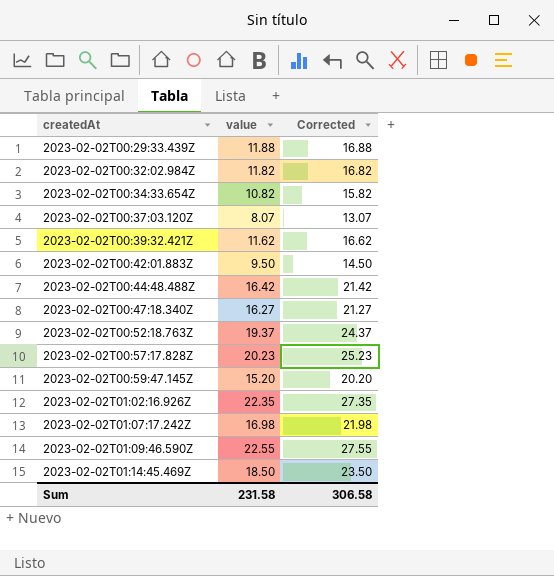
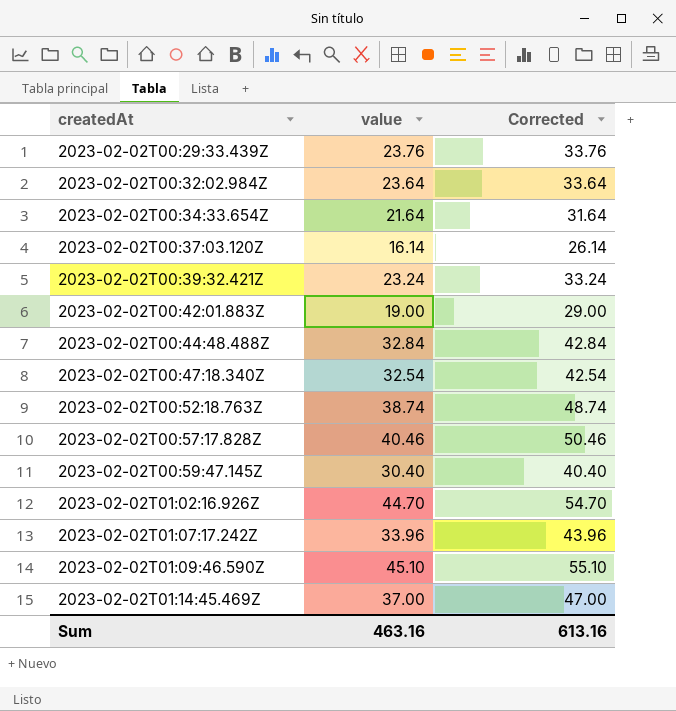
column Corrected | formula: [value] + 5 -> [value] + 10
2023-02-02T00:29:33.439Z | value: 11.88 -> 23.76
2023-02-02T00:32:02.984Z | value: 11.82 -> 23.64
2023-02-02T00:34:33.654Z | value: 10.82 -> 21.64
2023-02-02T00:37:03.120Z | value: 8.07 -> 16.14
2023-02-02T00:39:32.421Z | value: 11.62 -> 23.24
2023-02-02T00:42:01.883Z | value: 9.50 -> 19.00
2023-02-02T00:44:48.488Z | value: 16.42 -> 32.84
2023-02-02T00:47:18.340Z | value: 16.27 -> 32.54
2023-02-02T00:52:18.763Z | value: 19.37 -> 38.74
2023-02-02T00:57:17.828Z | value: 20.23 -> 40.46
2023-02-02T00:59:47.145Z | value: 15.20 -> 30.40
2023-02-02T01:02:16.926Z | value: 22.35 -> 44.70
2023-02-02T01:07:17.242Z | value: 16.98 -> 33.96
2023-02-02T01:09:46.590Z | value: 22.55 -> 45.10
2023-02-02T01:14:45.469Z | value: 18.50 -> 37.00
Sum | value: 231.58 -> 463.16
Sum | Corrected: 306.58 -> 613.16

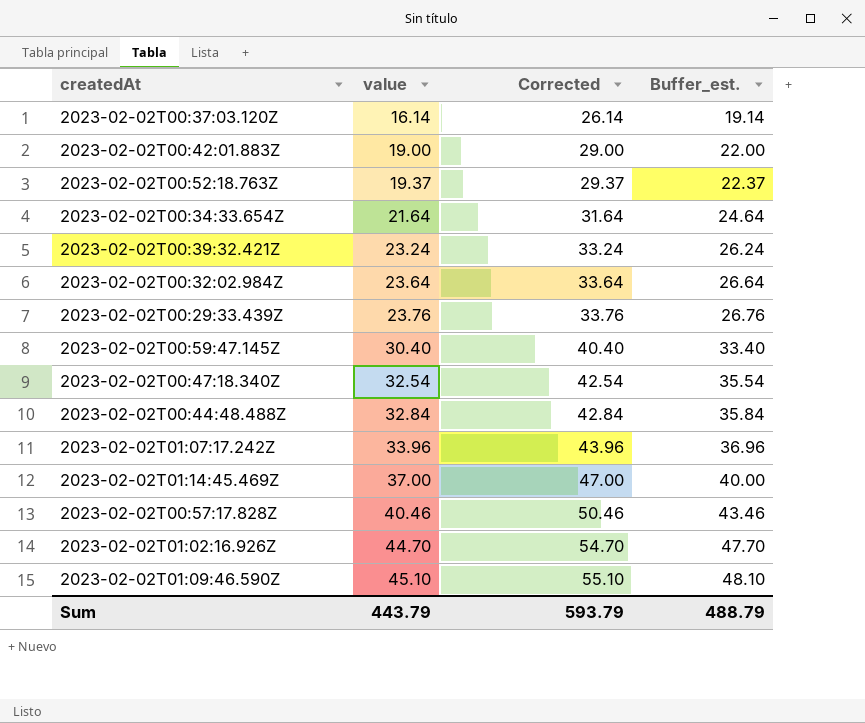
row order: createdAt ascending -> value ascending
column Buffer_est. | formula: none -> [value] + 3
2023-02-02T00:52:18.763Z | value: 38.74 -> 19.37
2023-02-02T00:52:18.763Z | Corrected: 48.74 -> 29.37
Sum | value: 463.16 -> 443.79
Sum | Corrected: 613.16 -> 593.79

